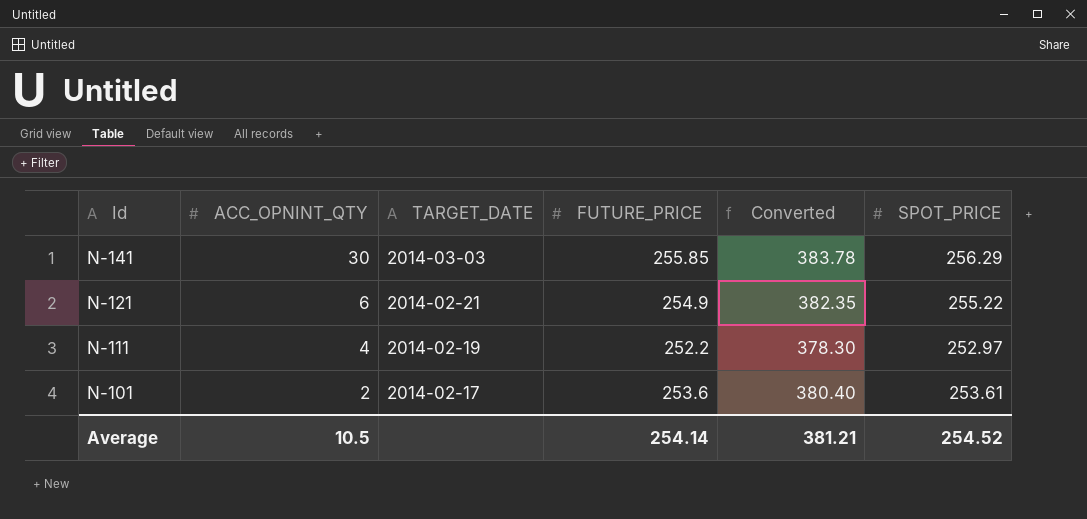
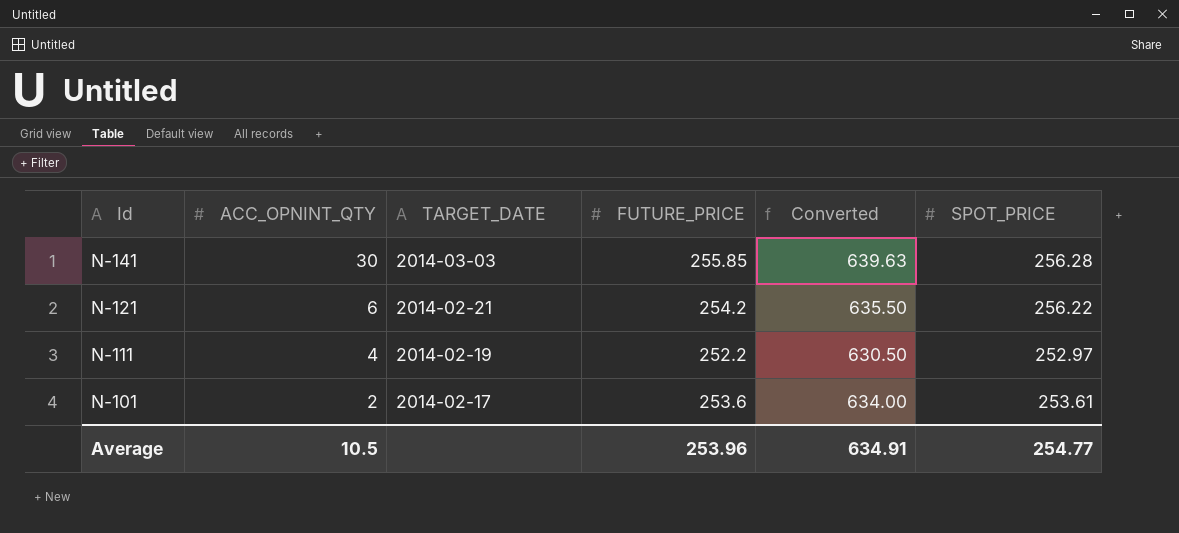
column Converted | formula: [FUTURE_PRICE] * 1.5 -> [FUTURE_PRICE] * 2.5
N-141 | SPOT_PRICE: 256.29 -> 256.28
N-121 | FUTURE_PRICE: 254.9 -> 254.2
N-121 | SPOT_PRICE: 255.22 -> 256.22
Average | FUTURE_PRICE: 254.14 -> 253.96
Average | Converted: 381.21 -> 634.91
Average | SPOT_PRICE: 254.52 -> 254.77

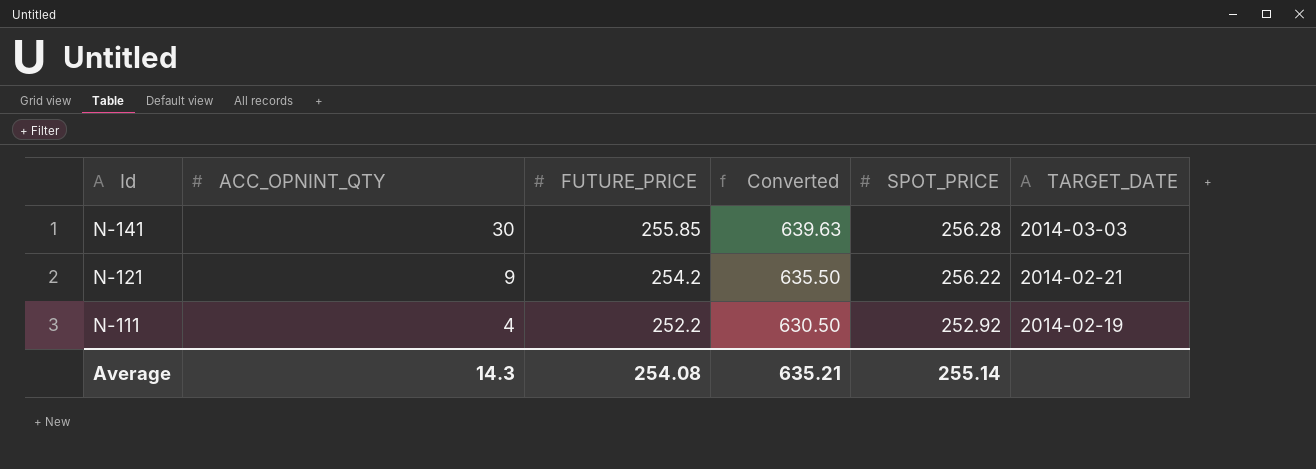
column TARGET_DATE | position: 3 -> 6
row N-101: 2 | 2014-02-17 | 253.6 | 634.00 | 253.61 -> none
N-121 | ACC_OPNINT_QTY: 6 -> 9
N-111 | SPOT_PRICE: 252.97 -> 252.92
Average | ACC_OPNINT_QTY: 10.5 -> 14.3
Average | FUTURE_PRICE: 253.96 -> 254.08
Average | Converted: 634.91 -> 635.21
Average | SPOT_PRICE: 254.77 -> 255.14

